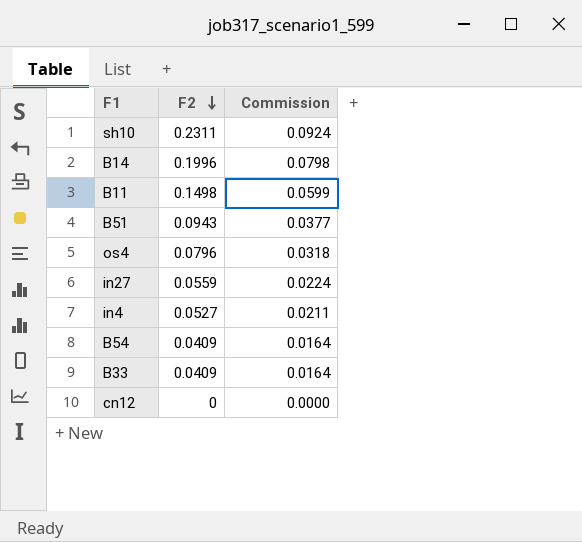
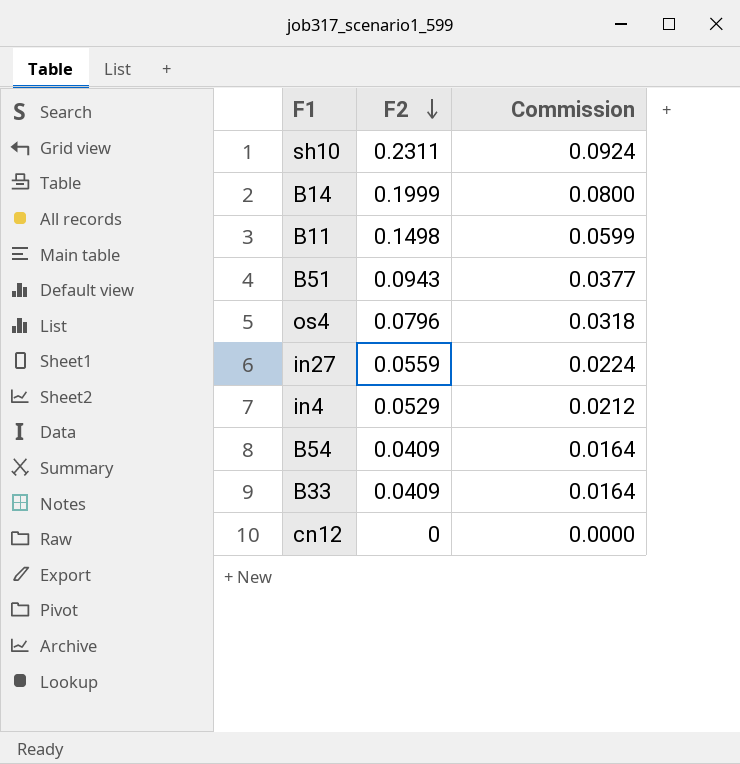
B14 | F2: 0.1996 -> 0.1999
B14 | Commission: 0.0798 -> 0.0800
in4 | F2: 0.0527 -> 0.0529
in4 | Commission: 0.0211 -> 0.0212

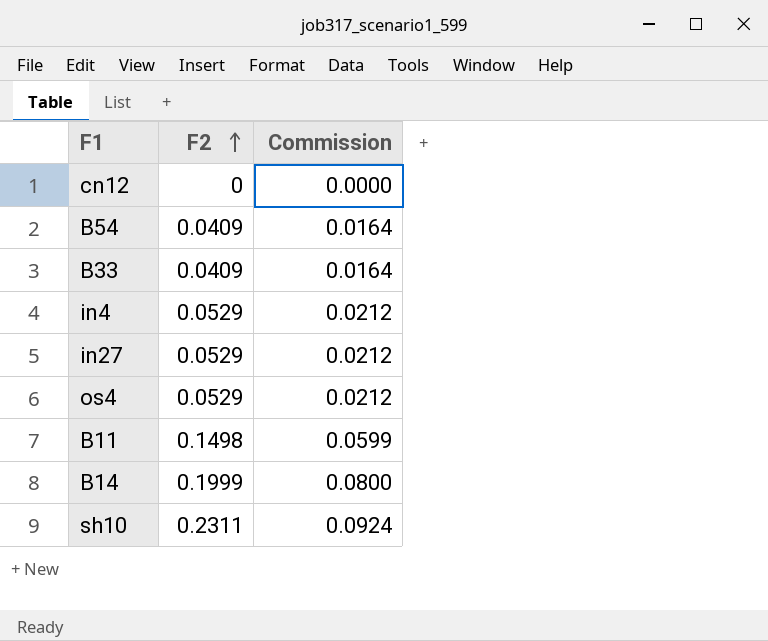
row order: F2 descending -> F2 ascending
row B51: 0.0943 | 0.0377 -> none
in27 | F2: 0.0559 -> 0.0529
in27 | Commission: 0.0224 -> 0.0212
os4 | F2: 0.0796 -> 0.0529
os4 | Commission: 0.0318 -> 0.0212

